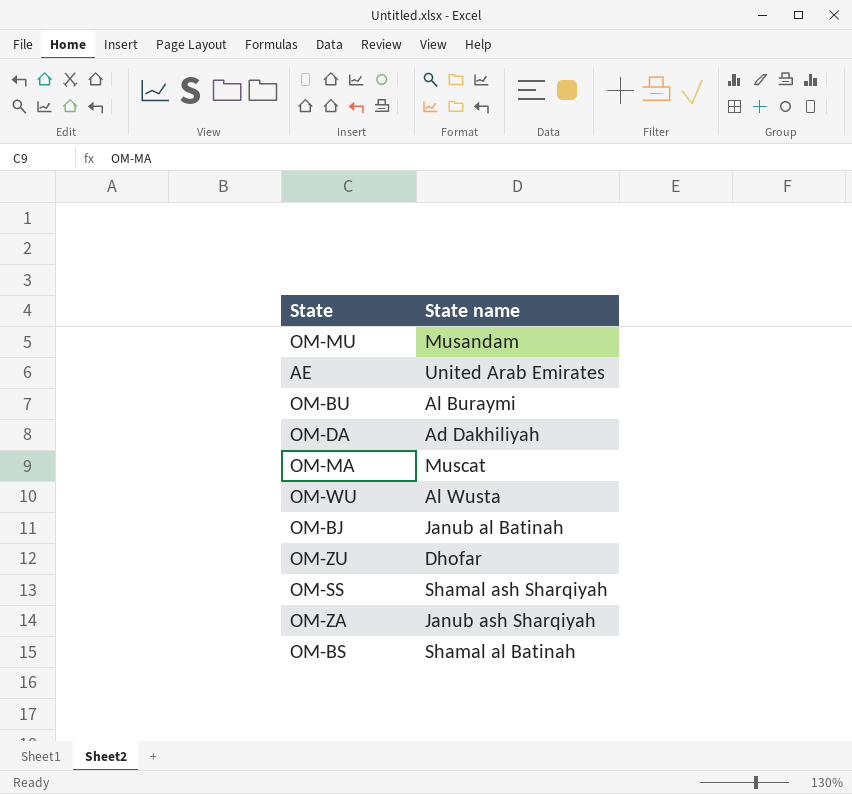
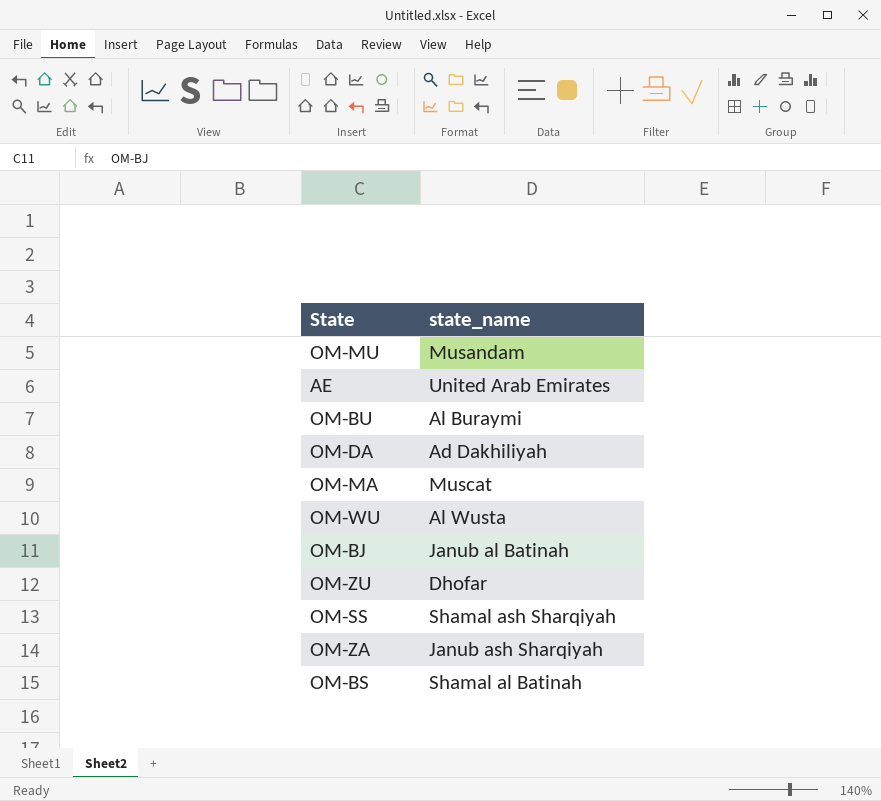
column name: State name -> state_name

